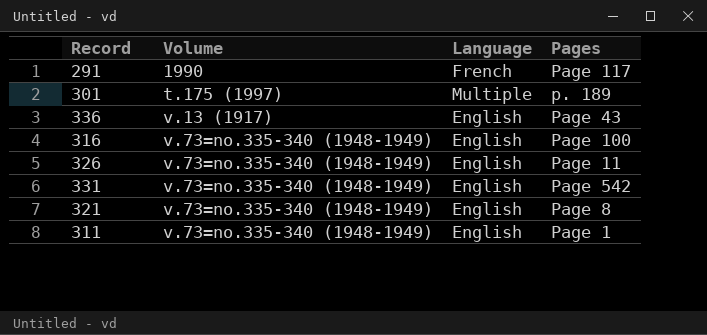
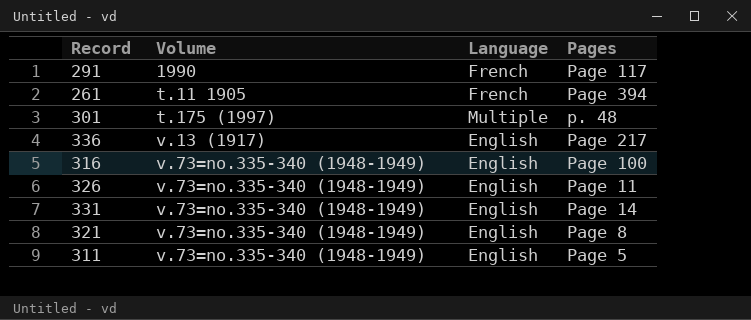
row 261: none -> t.11 1905 | French | Page 394
301 | Pages: p. 189 -> p. 48
336 | Pages: Page 43 -> Page 217
331 | Pages: Page 542 -> Page 14
311 | Pages: Page 1 -> Page 5

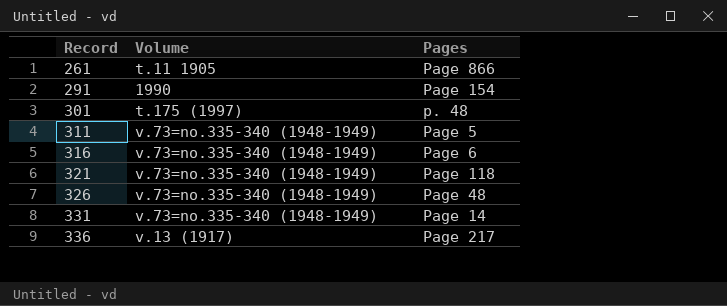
row order: Volume ascending -> Record ascending
column Language | position: 3 -> none
261 | Pages: Page 394 -> Page 866
291 | Pages: Page 117 -> Page 154
316 | Pages: Page 100 -> Page 6
321 | Pages: Page 8 -> Page 118
326 | Pages: Page 11 -> Page 48

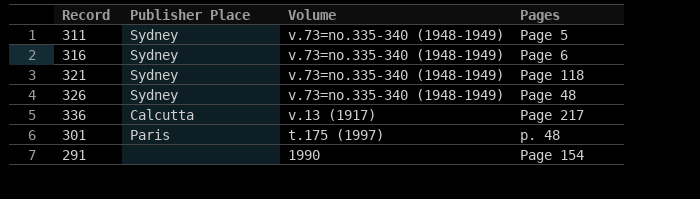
row order: Record ascending -> Volume descending
column Publisher Place | position: none -> 2
row 261: t.11 1905 | Page 866 -> none
row 331: v.73=no.335-340 (1948-1949) | Page 14 -> none

